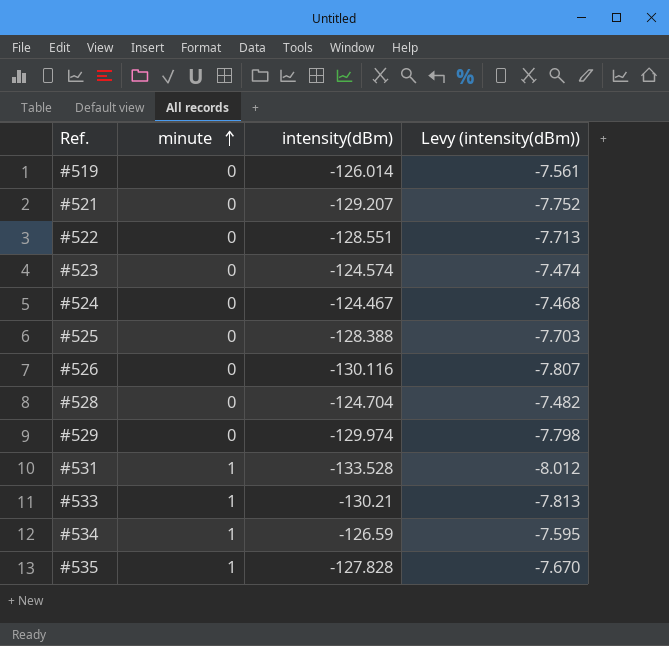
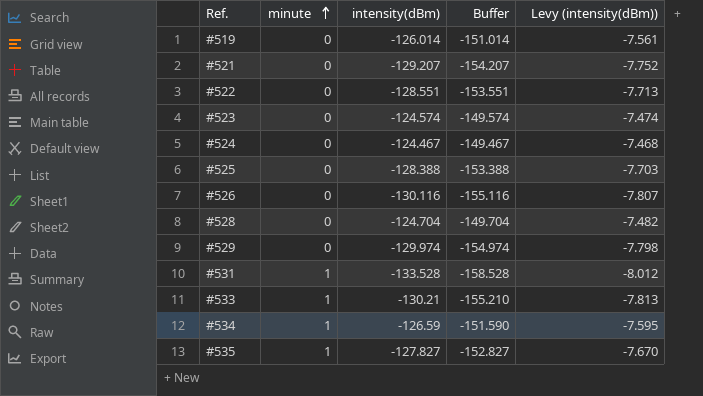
column Buffer | formula: none -> [intensity(dBm)] - 25
#535 | intensity(dBm): -127.828 -> -127.827

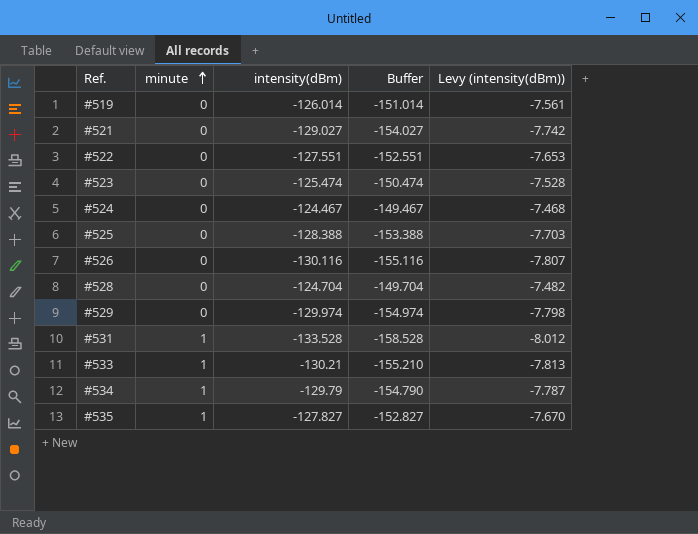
#521 | intensity(dBm): -129.207 -> -129.027
#521 | Buffer: -154.207 -> -154.027
#521 | Levy (intensity(dBm)): -7.752 -> -7.742
#522 | intensity(dBm): -128.551 -> -127.551
#522 | Buffer: -153.551 -> -152.551
#522 | Levy (intensity(dBm)): -7.713 -> -7.653
#523 | intensity(dBm): -124.574 -> -125.474
#523 | Buffer: -149.574 -> -150.474
#523 | Levy (intensity(dBm)): -7.474 -> -7.528
#534 | intensity(dBm): -126.59 -> -129.79
#534 | Buffer: -151.590 -> -154.790
#534 | Levy (intensity(dBm)): -7.595 -> -7.787

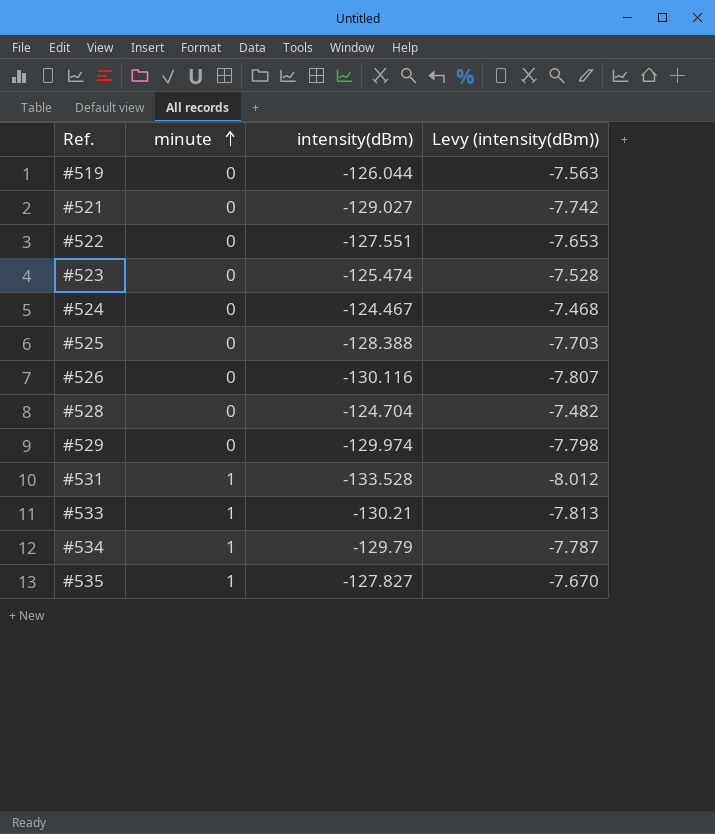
column Buffer | formula: [intensity(dBm)] - 25 -> none
#519 | intensity(dBm): -126.014 -> -126.044
#519 | Levy (intensity(dBm)): -7.561 -> -7.563

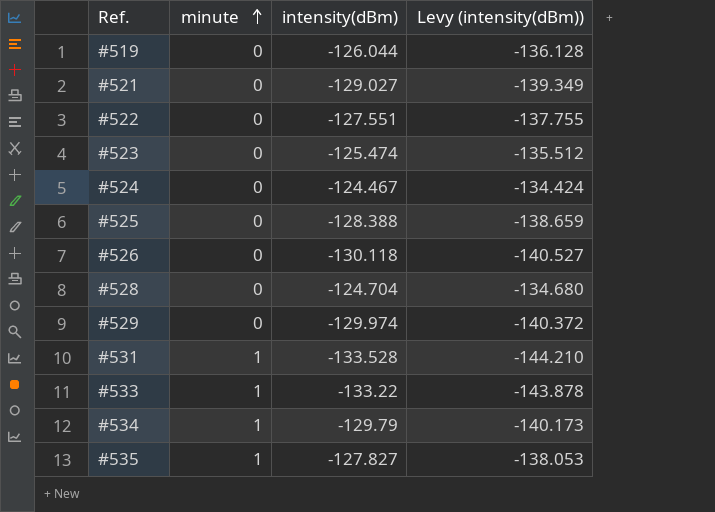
column Levy (intensity(dBm)) | formula: [intensity(dBm)] * 0.06 -> [intensity(dBm)] * 1.08
#526 | intensity(dBm): -130.116 -> -130.118
#533 | intensity(dBm): -130.21 -> -133.22

